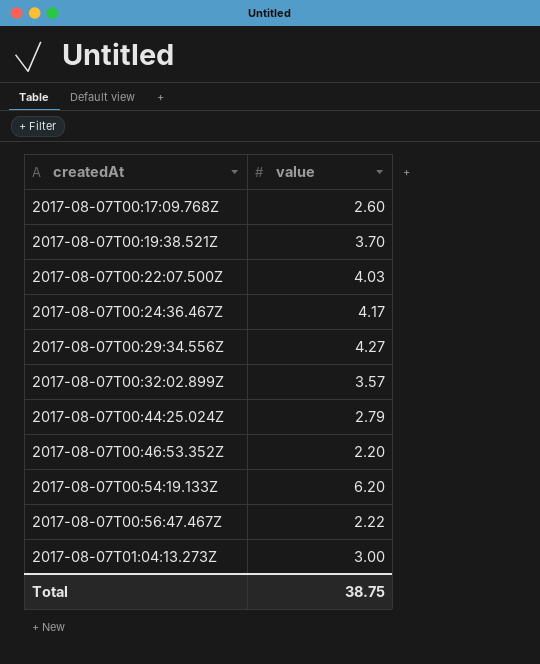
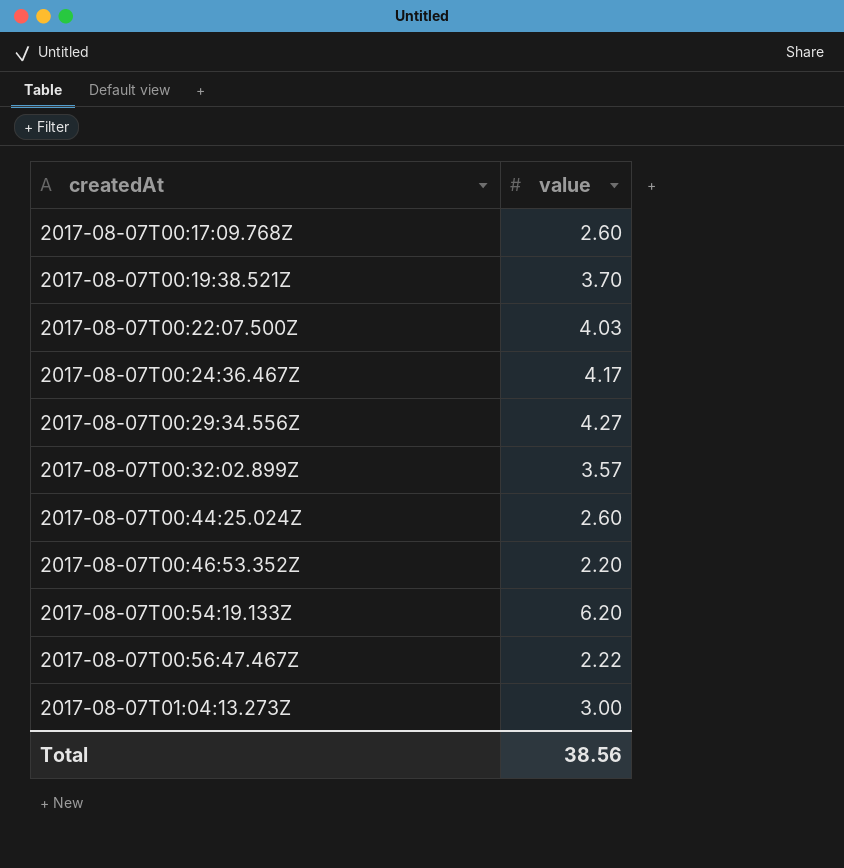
2017-08-07T00:44:25.024Z | value: 2.79 -> 2.60
Total | value: 38.75 -> 38.56

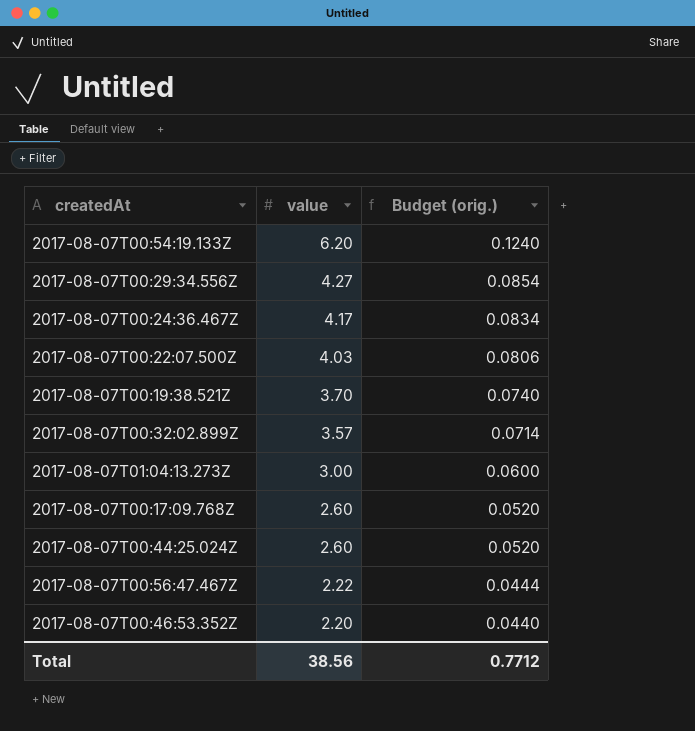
row order: createdAt ascending -> value descending
column Budget (orig.) | formula: none -> [value] * 0.02

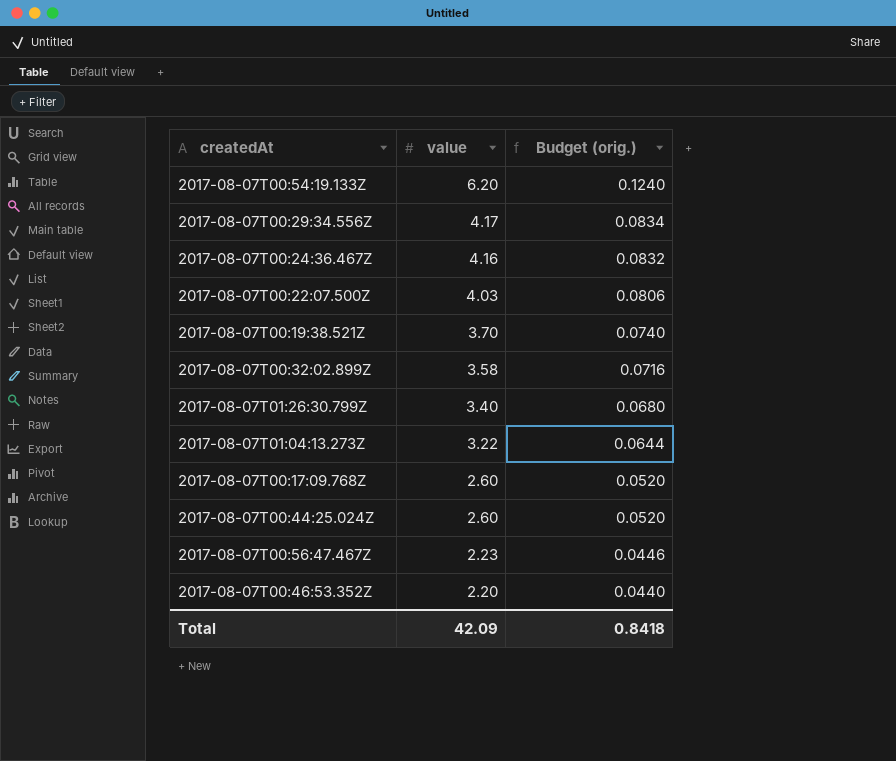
2017-08-07T00:29:34.556Z | value: 4.27 -> 4.17
2017-08-07T00:29:34.556Z | Budget (orig.): 0.0854 -> 0.0834
2017-08-07T00:24:36.467Z | value: 4.17 -> 4.16
2017-08-07T00:24:36.467Z | Budget (orig.): 0.0834 -> 0.0832
2017-08-07T00:32:02.899Z | value: 3.57 -> 3.58
2017-08-07T00:32:02.899Z | Budget (orig.): 0.0714 -> 0.0716
row 2017-08-07T01:26:30.799Z: none -> 3.40 | 0.0680
2017-08-07T01:04:13.273Z | value: 3.00 -> 3.22
2017-08-07T01:04:13.273Z | Budget (orig.): 0.0600 -> 0.0644
2017-08-07T00:56:47.467Z | value: 2.22 -> 2.23
2017-08-07T00:56:47.467Z | Budget (orig.): 0.0444 -> 0.0446
Total | value: 38.56 -> 42.09
Total | Budget (orig.): 0.7712 -> 0.8418

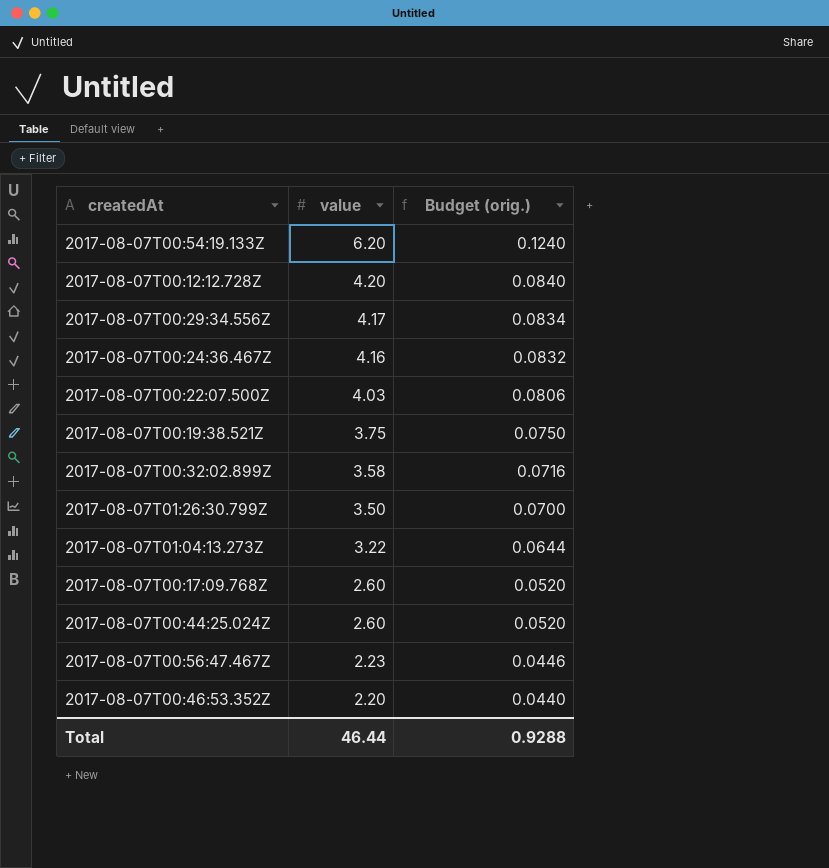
row 2017-08-07T00:12:12.728Z: none -> 4.20 | 0.0840
2017-08-07T00:19:38.521Z | value: 3.70 -> 3.75
2017-08-07T00:19:38.521Z | Budget (orig.): 0.0740 -> 0.0750
2017-08-07T01:26:30.799Z | value: 3.40 -> 3.50
2017-08-07T01:26:30.799Z | Budget (orig.): 0.0680 -> 0.0700
Total | value: 42.09 -> 46.44
Total | Budget (orig.): 0.8418 -> 0.9288

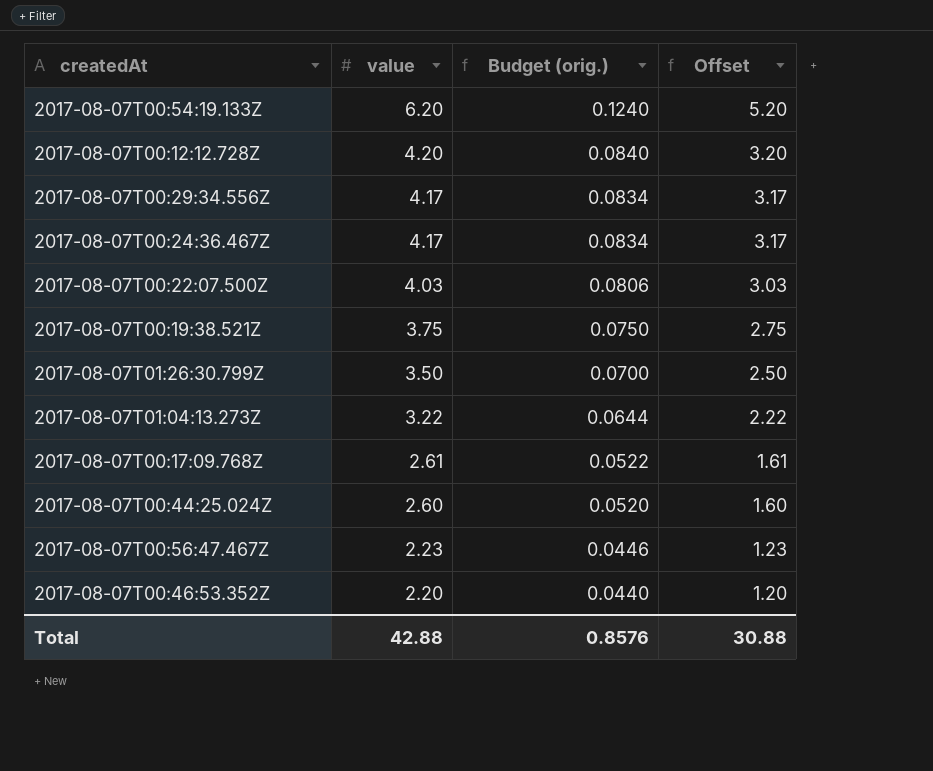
column Offset | formula: none -> [value] - 1
row 2017-08-07T00:32:02.899Z: 3.58 | 0.0716 -> none
2017-08-07T00:24:36.467Z | value: 4.16 -> 4.17
2017-08-07T00:24:36.467Z | Budget (orig.): 0.0832 -> 0.0834
2017-08-07T00:17:09.768Z | value: 2.60 -> 2.61
2017-08-07T00:17:09.768Z | Budget (orig.): 0.0520 -> 0.0522
Total | value: 46.44 -> 42.88
Total | Budget (orig.): 0.9288 -> 0.8576

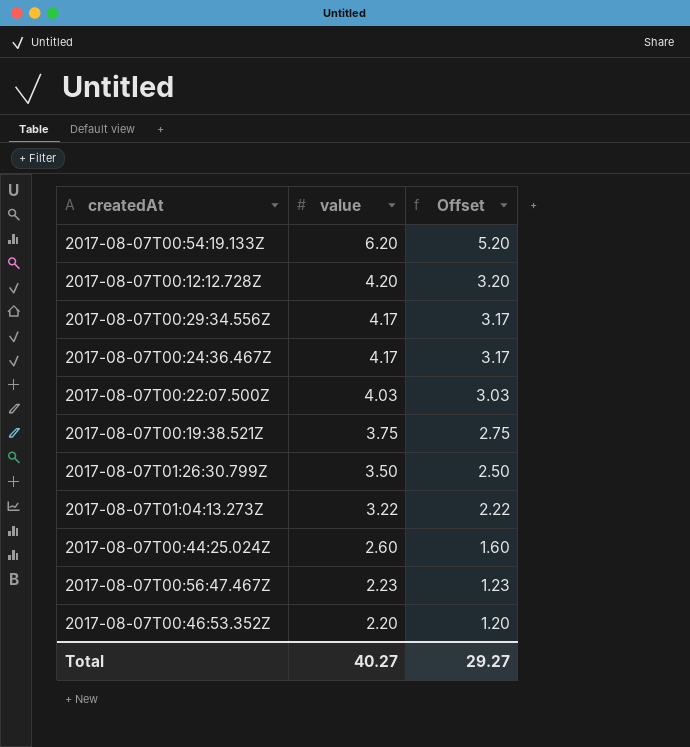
column Budget (orig.) | formula: [value] * 0.02 -> none
row 2017-08-07T00:17:09.768Z: 2.61 | 0.0522 | 1.61 -> none
Total | value: 42.88 -> 40.27
Total | Offset: 30.88 -> 29.27

